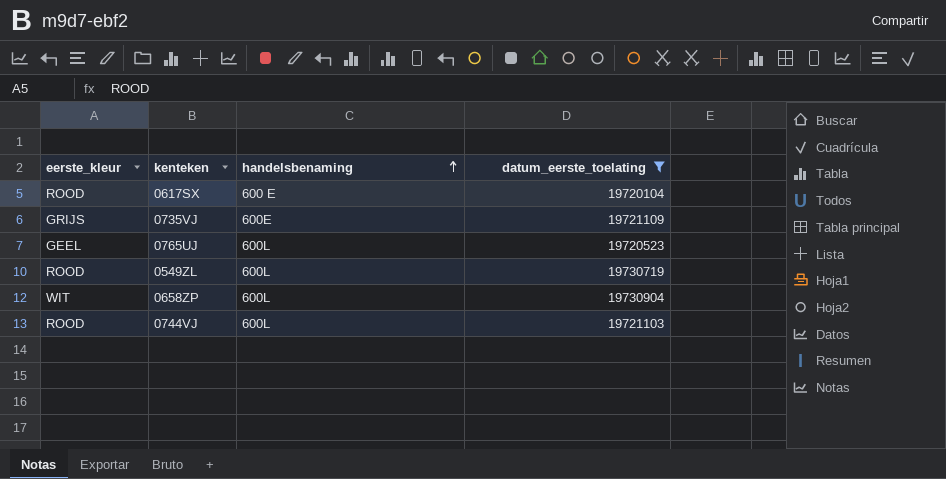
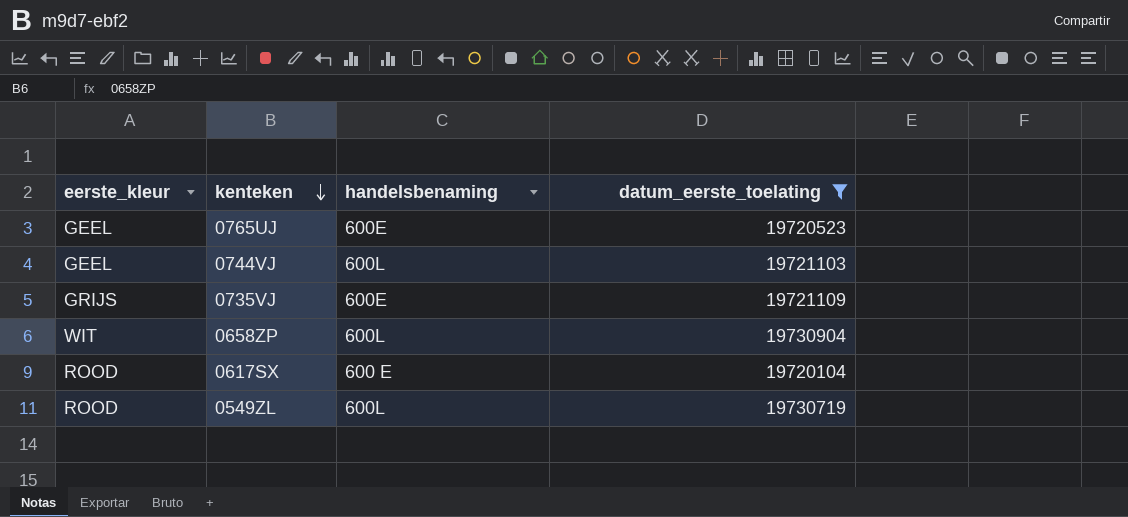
row order: handelsbenaming ascending -> kenteken descending
0765UJ | handelsbenaming: 600L -> 600E
0744VJ | eerste_kleur: ROOD -> GEEL

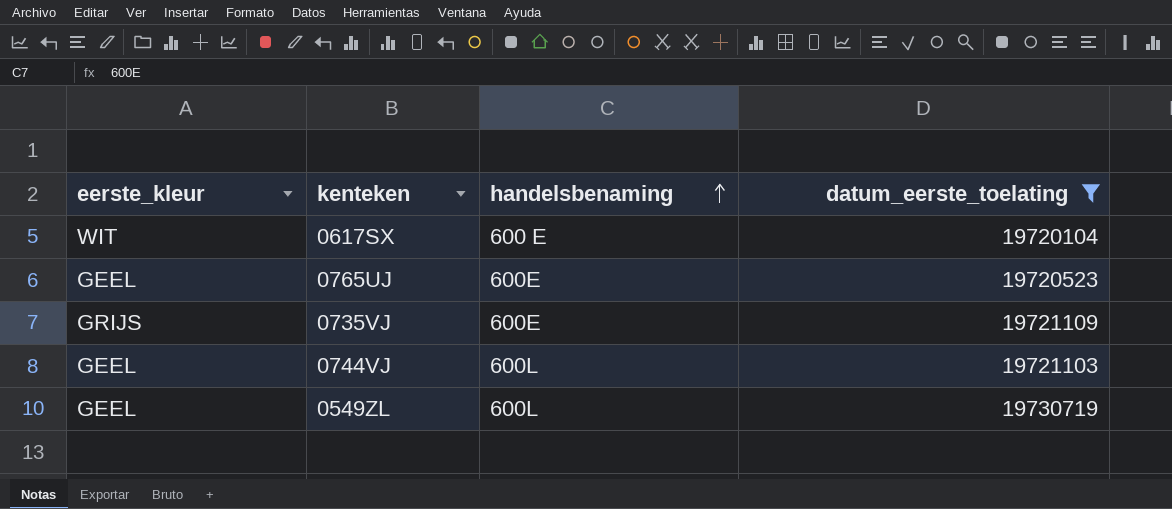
row order: kenteken descending -> handelsbenaming ascending
row 0658ZP: WIT | 600L | 19730904 -> none
0617SX | eerste_kleur: ROOD -> WIT
0549ZL | eerste_kleur: ROOD -> GEEL

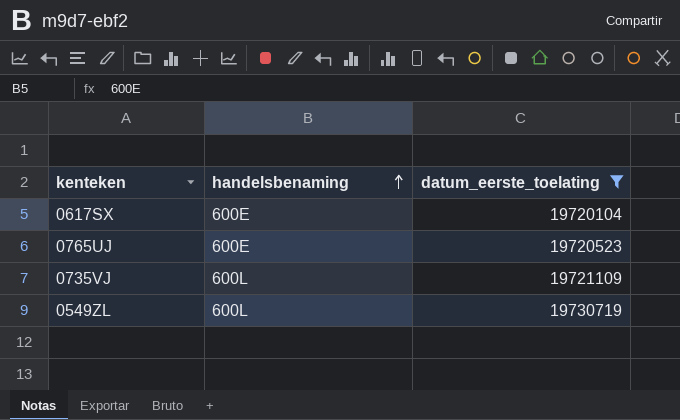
column eerste_kleur | position: 1 -> none
row 0744VJ: GEEL | 600L | 19721103 -> none
0617SX | handelsbenaming: 600 E -> 600E
0735VJ | handelsbenaming: 600E -> 600L

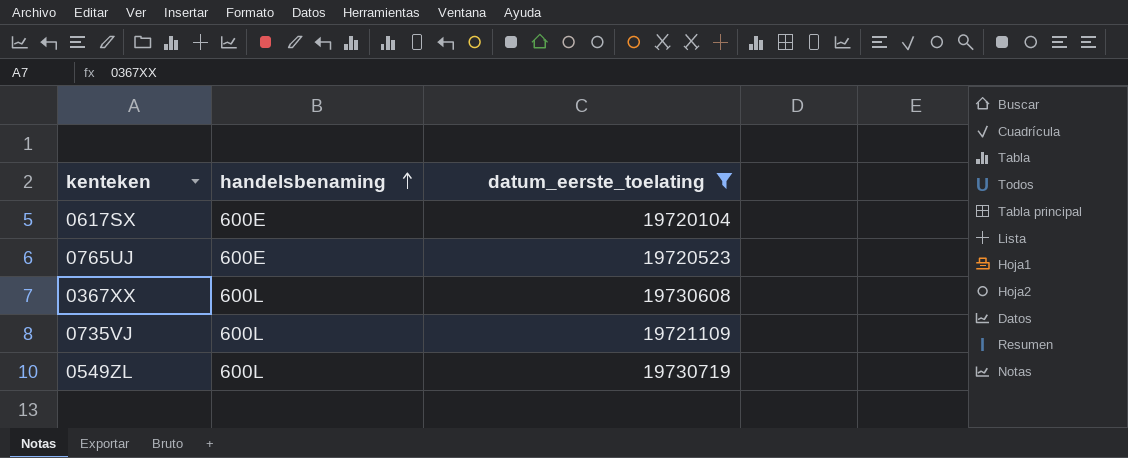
row 0367XX: none -> 600L | 19730608

